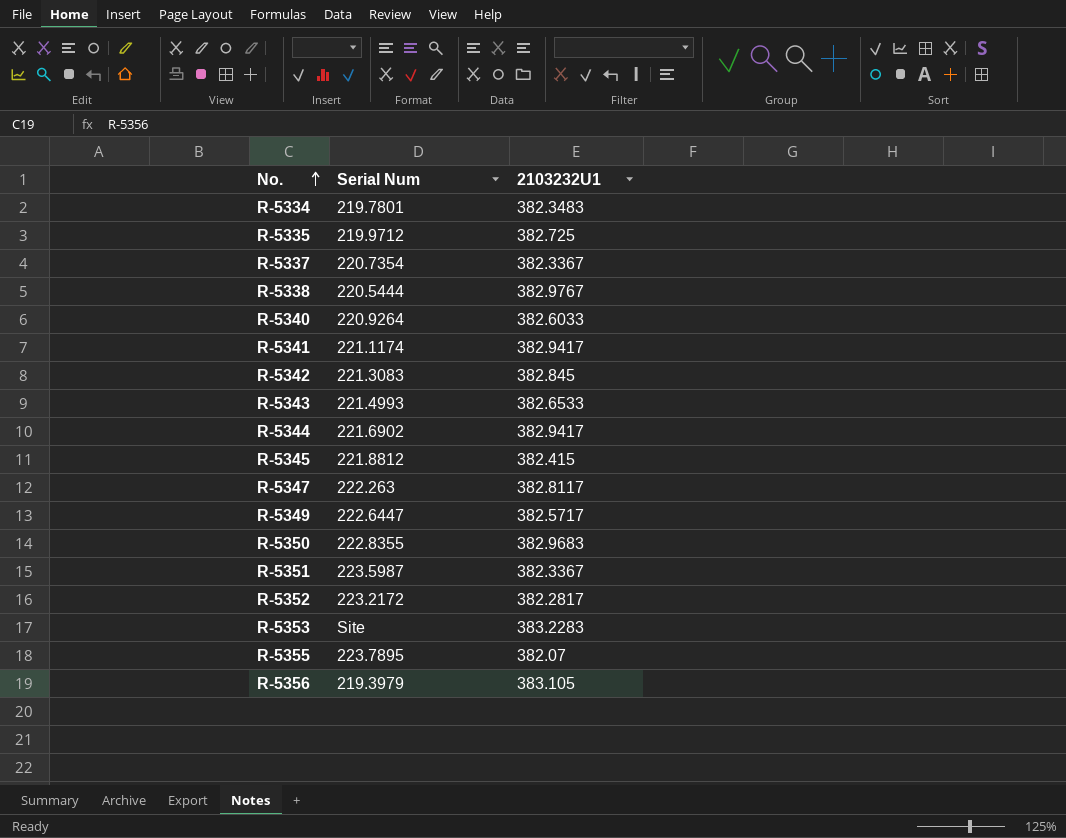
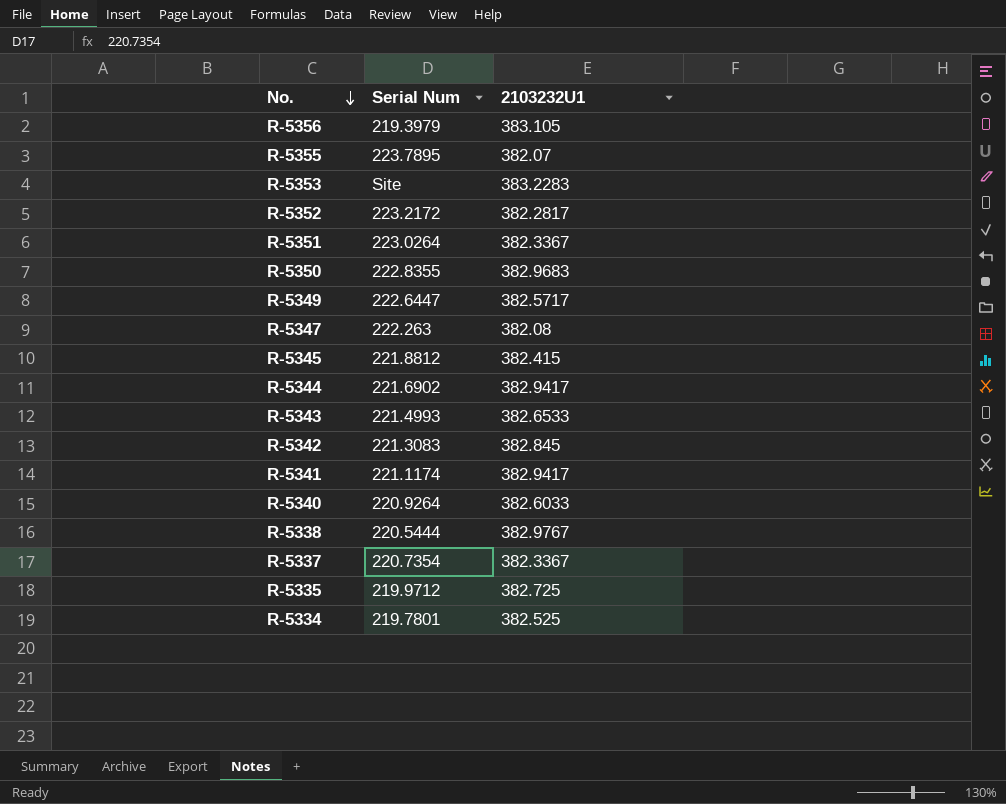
row order: No. ascending -> No. descending
R-5351 | Serial Num: 223.5987 -> 223.0264
R-5347 | 2103232U1: 382.8117 -> 382.08
R-5334 | 2103232U1: 382.3483 -> 382.525

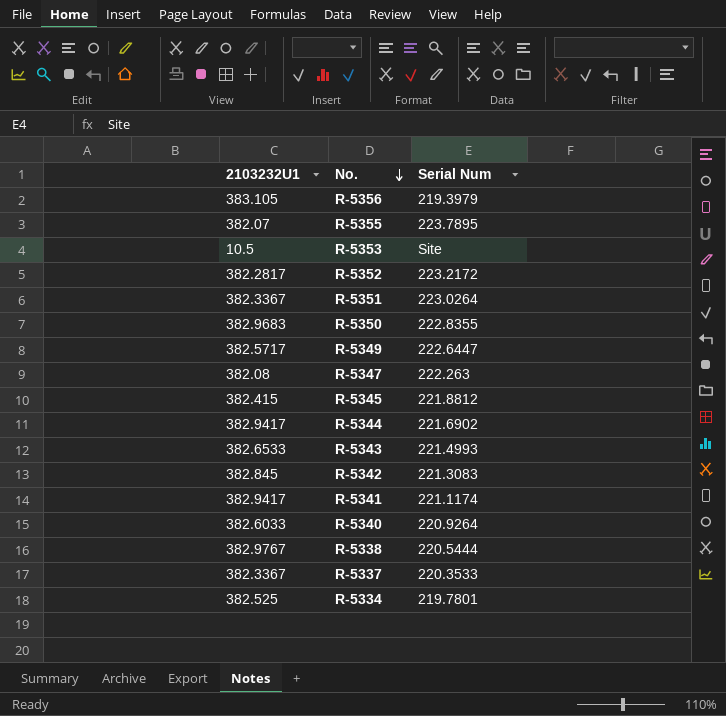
column 2103232U1 | position: 3 -> 1
row R-5335: 219.9712 | 382.725 -> none
R-5353 | 2103232U1: 383.2283 -> 10.5
R-5337 | Serial Num: 220.7354 -> 220.3533

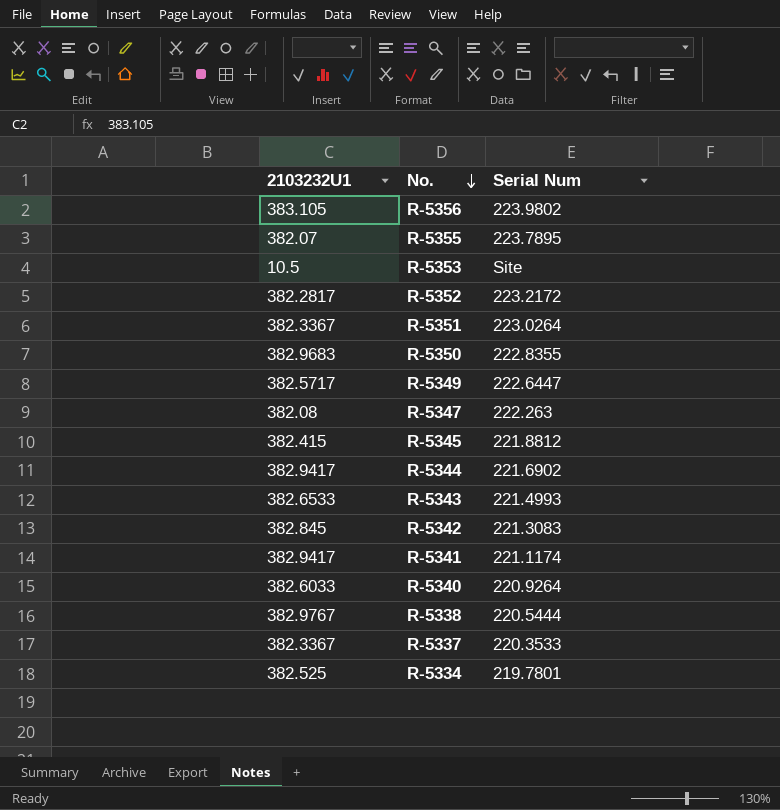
R-5356 | Serial Num: 219.3979 -> 223.9802

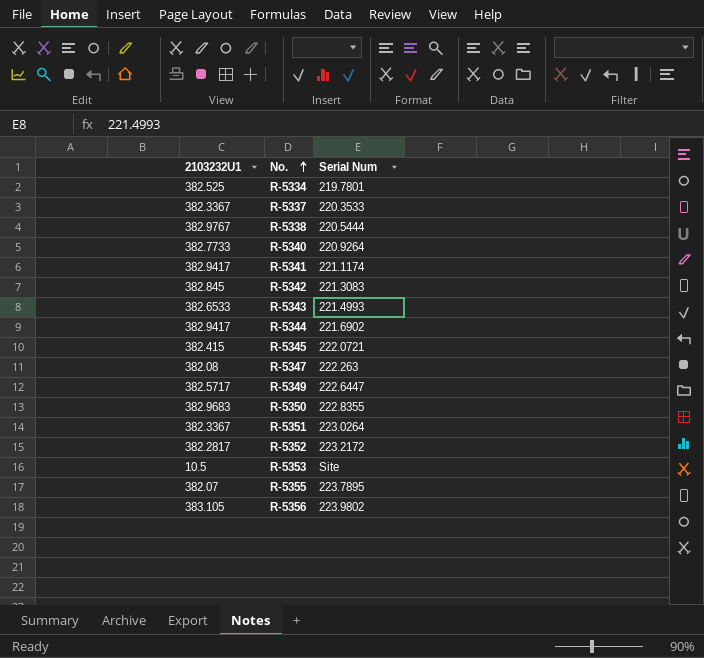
row order: No. descending -> No. ascending
R-5340 | 2103232U1: 382.6033 -> 382.7733
R-5345 | Serial Num: 221.8812 -> 222.0721

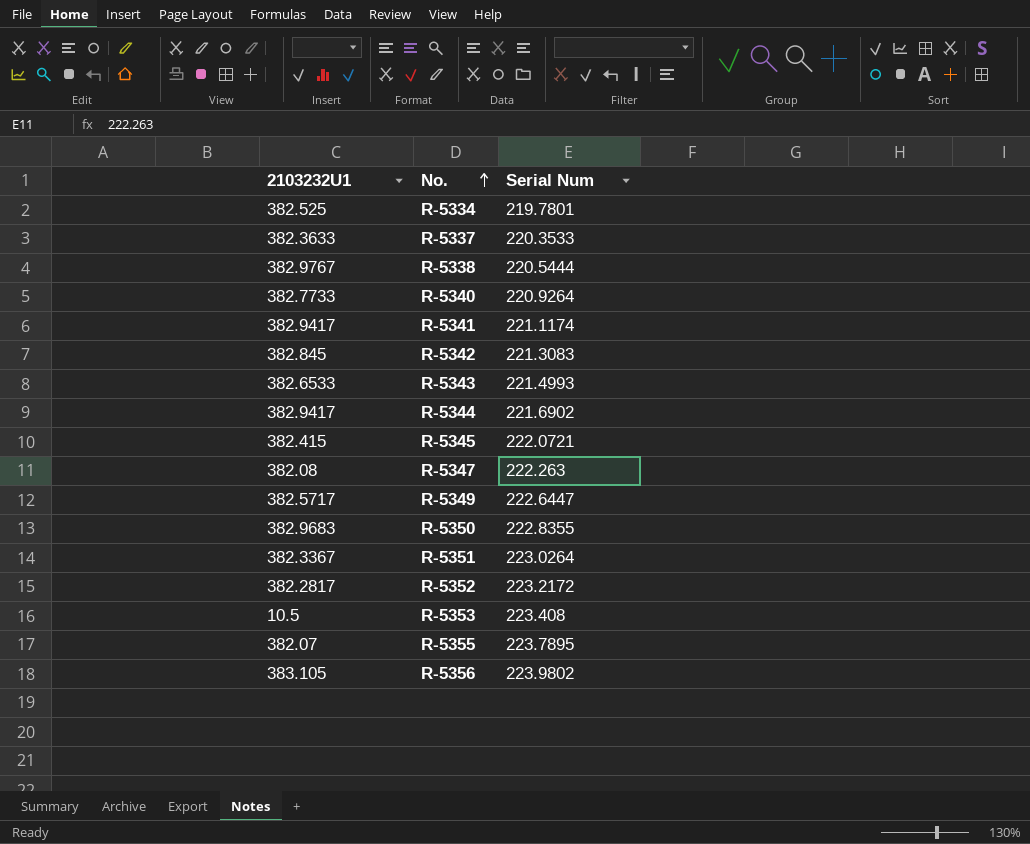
R-5337 | 2103232U1: 382.3367 -> 382.3633
R-5353 | Serial Num: Site -> 223.408

